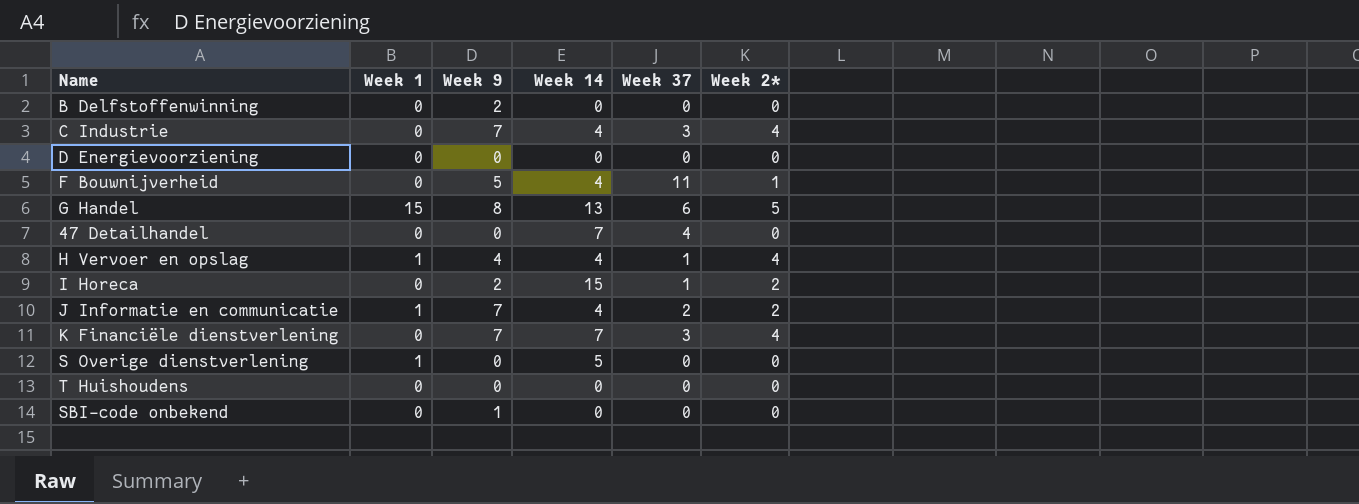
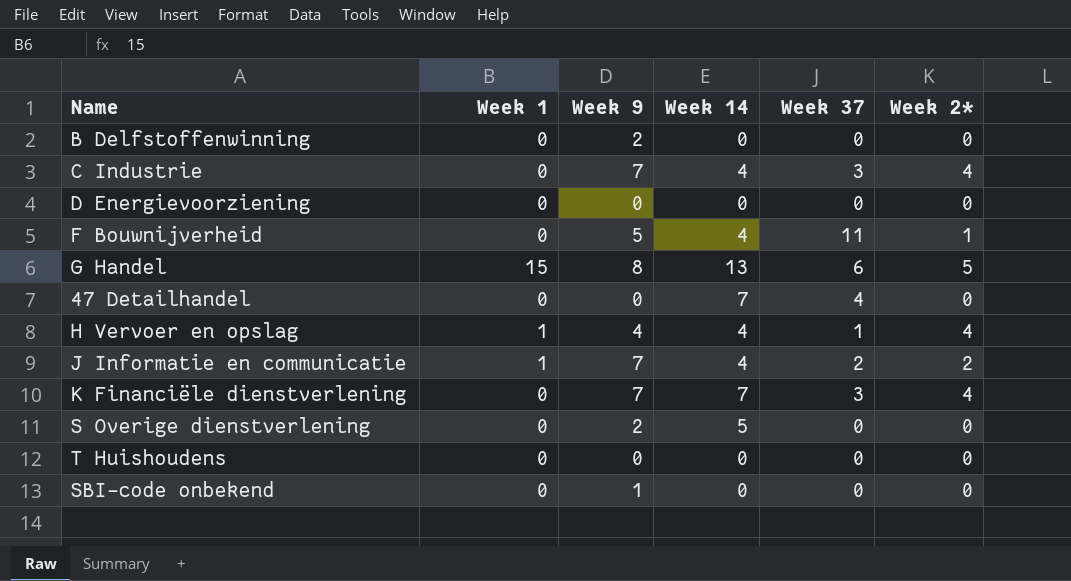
row I Horeca: 0 | 2 | 15 | 1 | 2 -> none
S Overige dienstverlening | Week 1: 1 -> 0
S Overige dienstverlening | Week 9: 0 -> 2

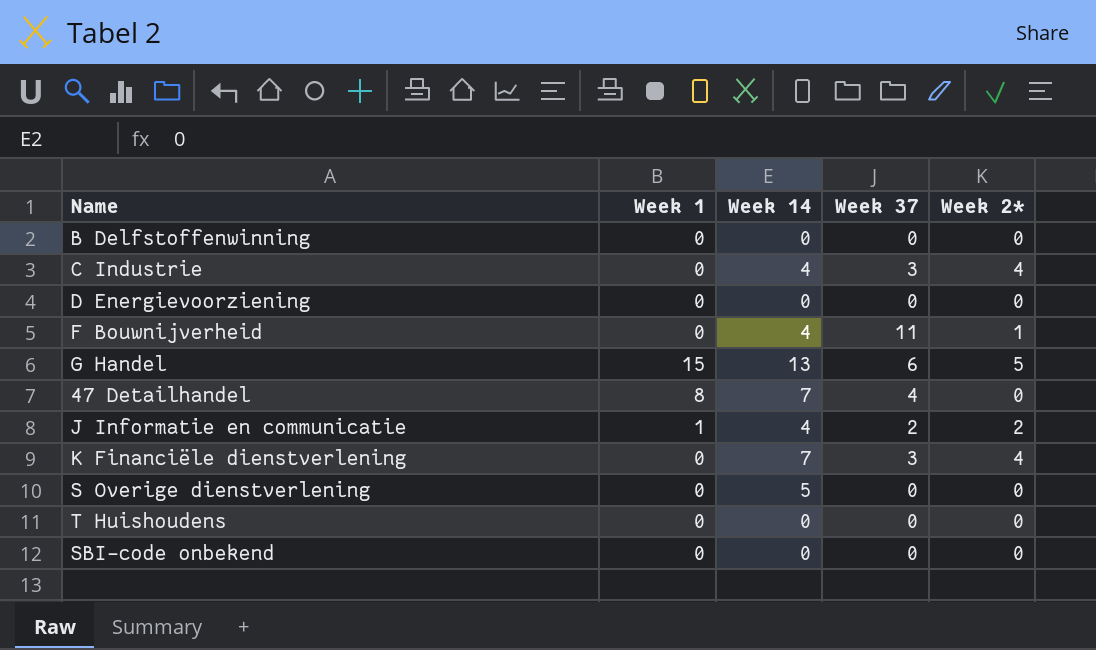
column Week 9 | position: 3 -> none
row H Vervoer en opslag: 1 | 4 | 4 | 1 | 4 -> none
47 Detailhandel | Week 1: 0 -> 8

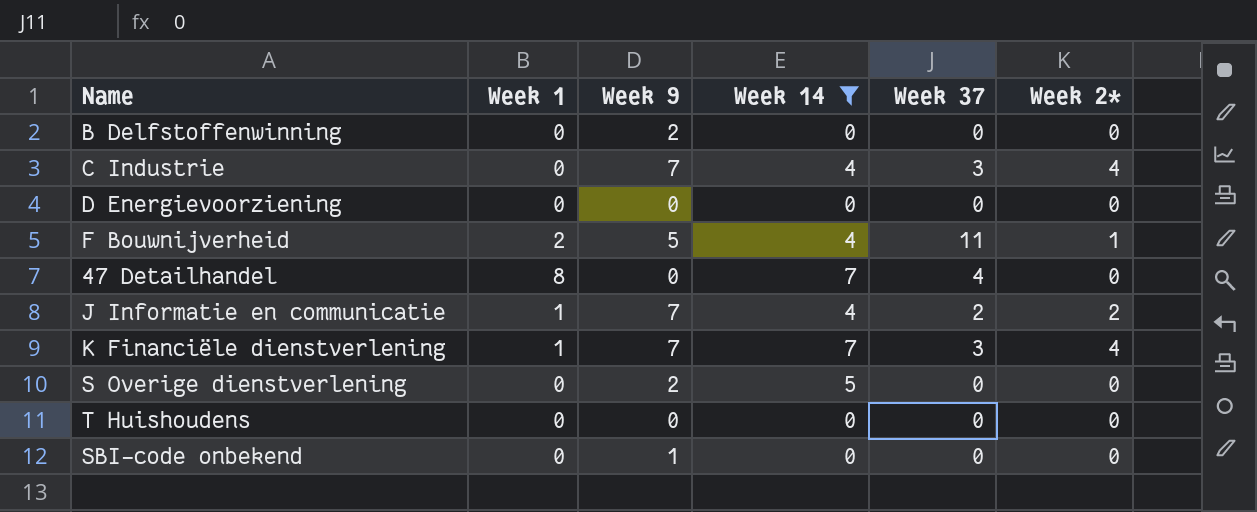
filter: none -> Week 14 != 13
column Week 9 | position: none -> 3
F Bouwnijverheid | Week 1: 0 -> 2
K Financiële dienstverlening | Week 1: 0 -> 1

